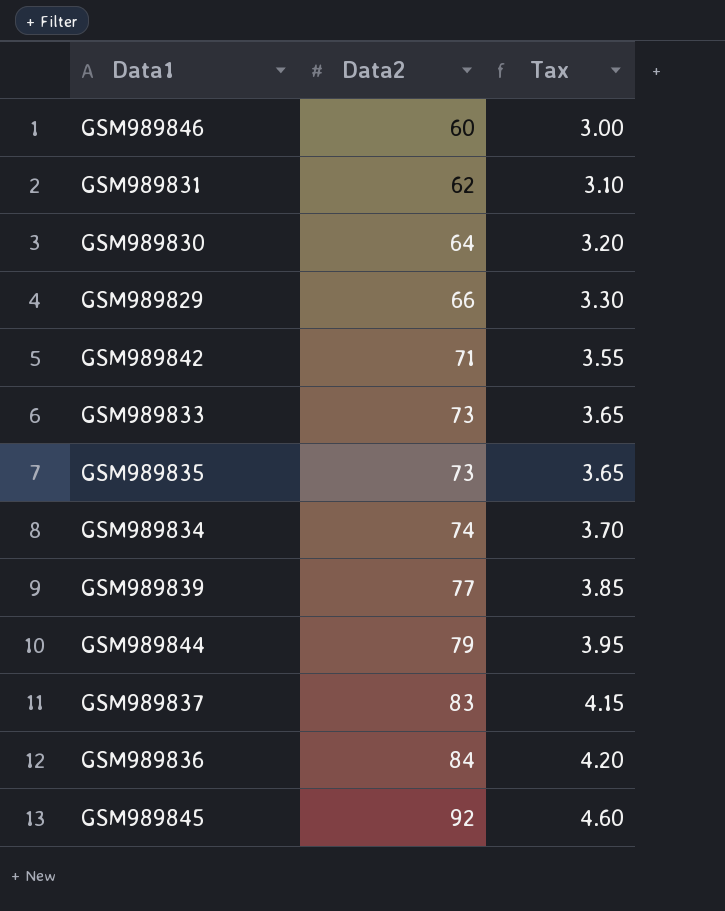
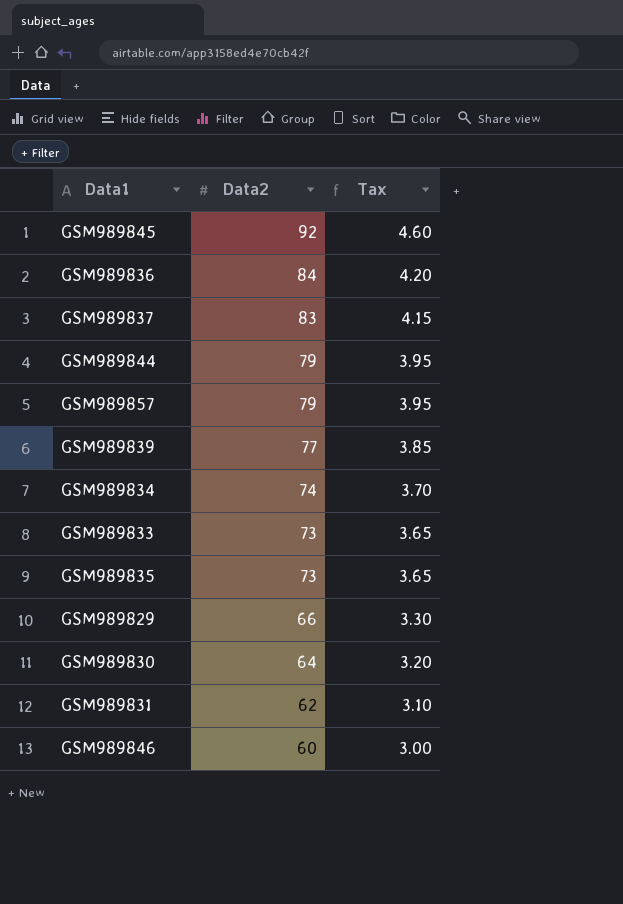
row order: Data2 ascending -> Data2 descending
row GSM989842: 71 | 3.55 -> none
row GSM989857: none -> 79 | 3.95

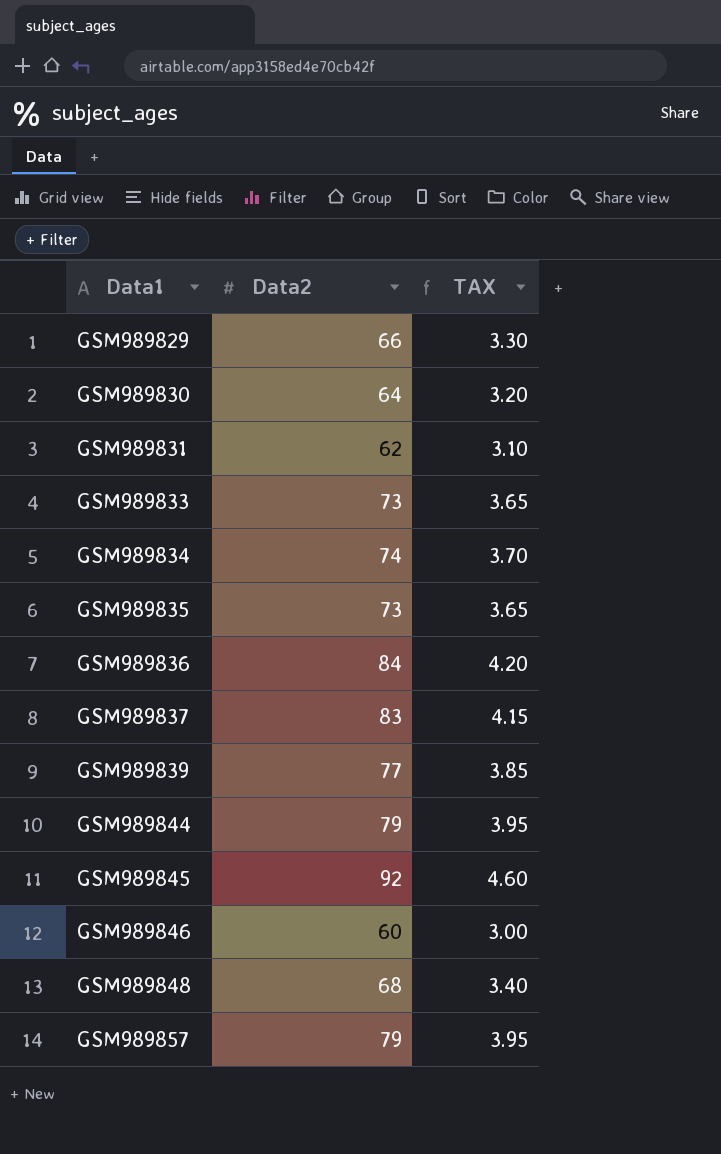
row order: Data2 descending -> Data1 ascending
column name: Tax -> TAX
row GSM989848: none -> 68 | 3.40

